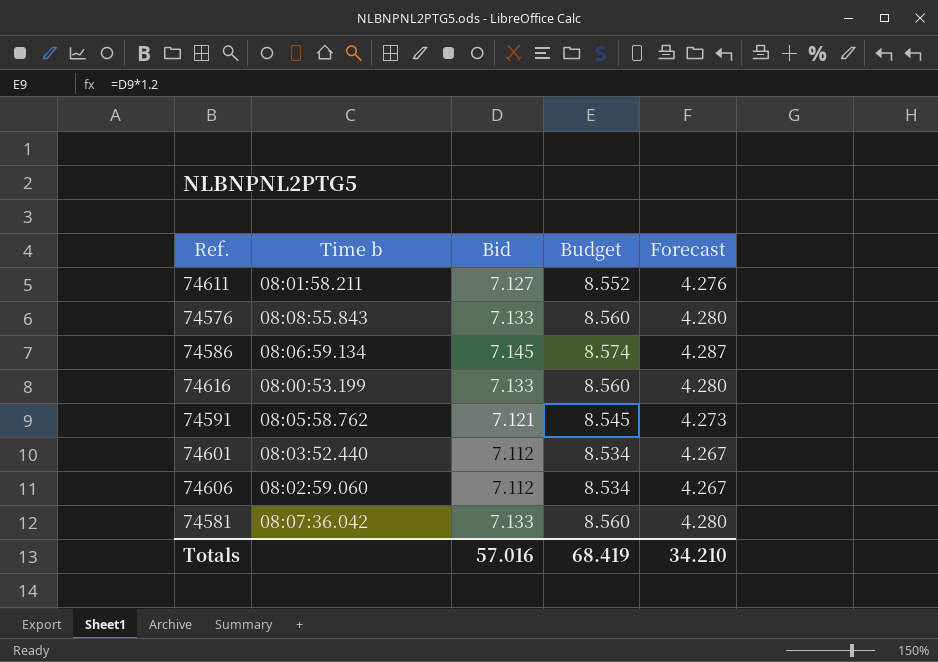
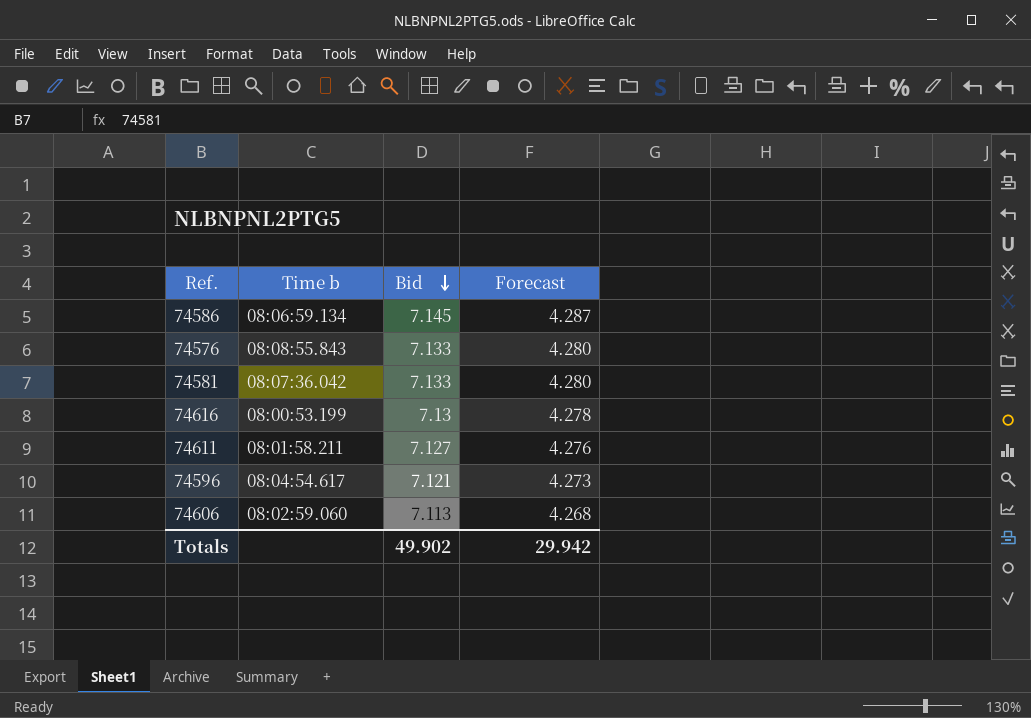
row order: none -> Bid descending
column Budget | formula: [Bid] * 1.2 -> none
row 74591: 08:05:58.762 | 7.121 | 8.545 | 4.273 -> none
row 74601: 08:03:52.440 | 7.112 | 8.534 | 4.267 -> none
74616 | Bid: 7.133 -> 7.13
74616 | Forecast: 4.280 -> 4.278
row 74596: none -> 08:04:54.617 | 7.121 | 4.273
74606 | Bid: 7.112 -> 7.113
74606 | Forecast: 4.267 -> 4.268
Totals | Bid: 57.016 -> 49.902
Totals | Forecast: 34.210 -> 29.942

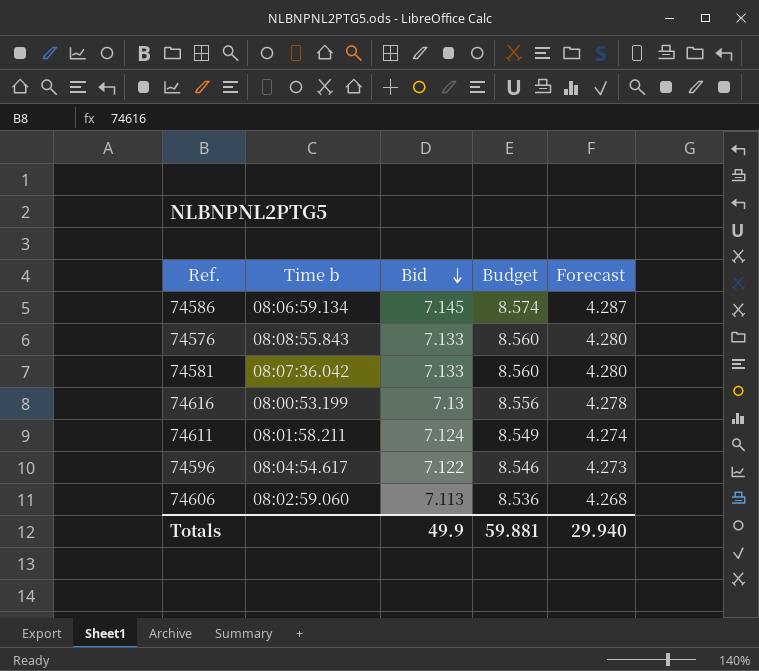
column Budget | formula: none -> [Bid] * 1.2
74611 | Bid: 7.127 -> 7.124
74611 | Forecast: 4.276 -> 4.274
74596 | Bid: 7.121 -> 7.122
Totals | Bid: 49.902 -> 49.9
Totals | Forecast: 29.942 -> 29.940

